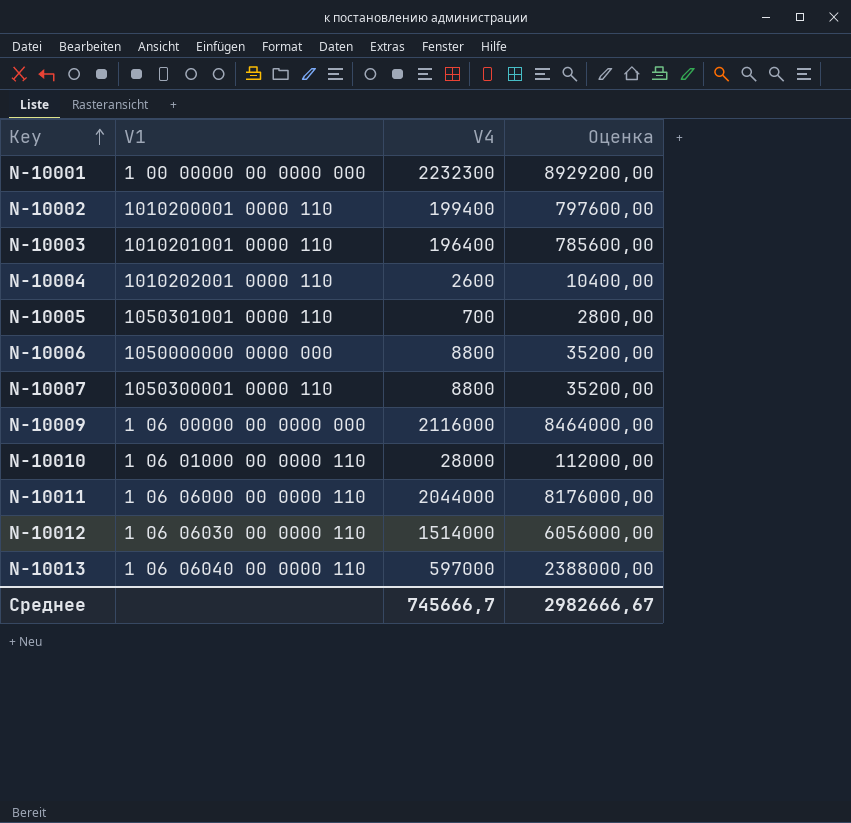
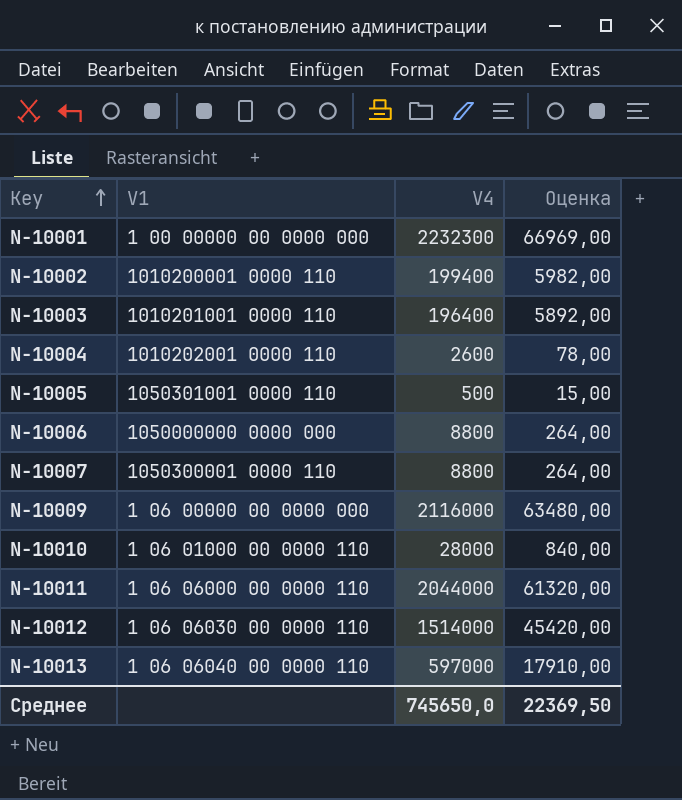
column Оценка | formula: [V4] * 4 -> [V4] * 0,03
N-10005 | V4: 700 -> 500
Среднее | V4: 745666,7 -> 745650,0
Среднее | Оценка: 2982666,67 -> 22369,50

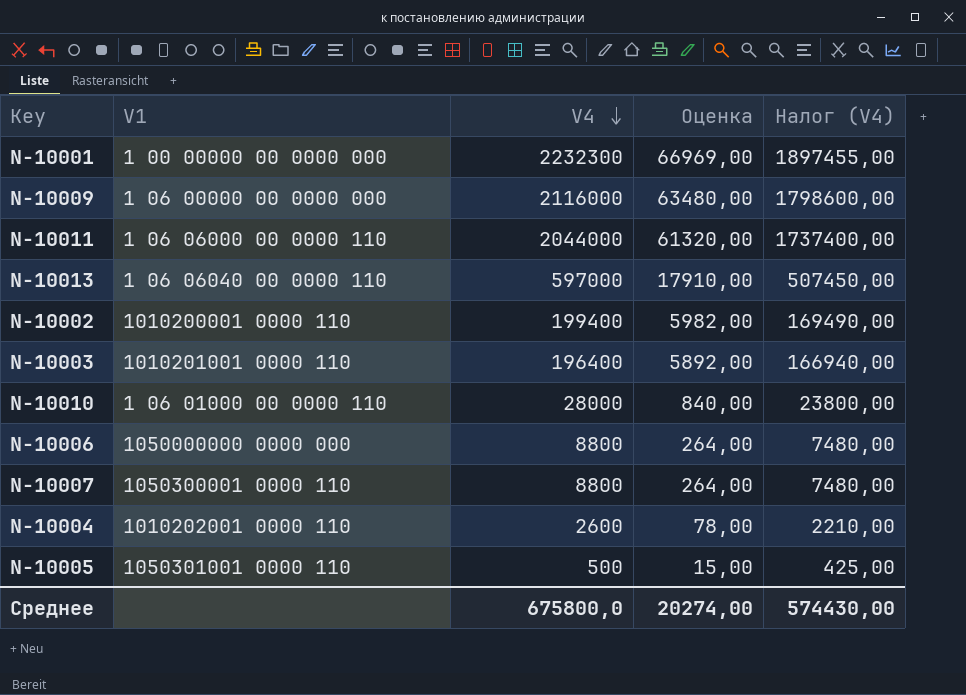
row order: Key ascending -> V4 descending
column Налог (V4) | formula: none -> [V4] * 0,85
row N-10012: 1 06 06030 00 0000 110 | 1514000 | 45420,00 -> none
Среднее | V4: 745650,0 -> 675800,0
Среднее | Оценка: 22369,50 -> 20274,00

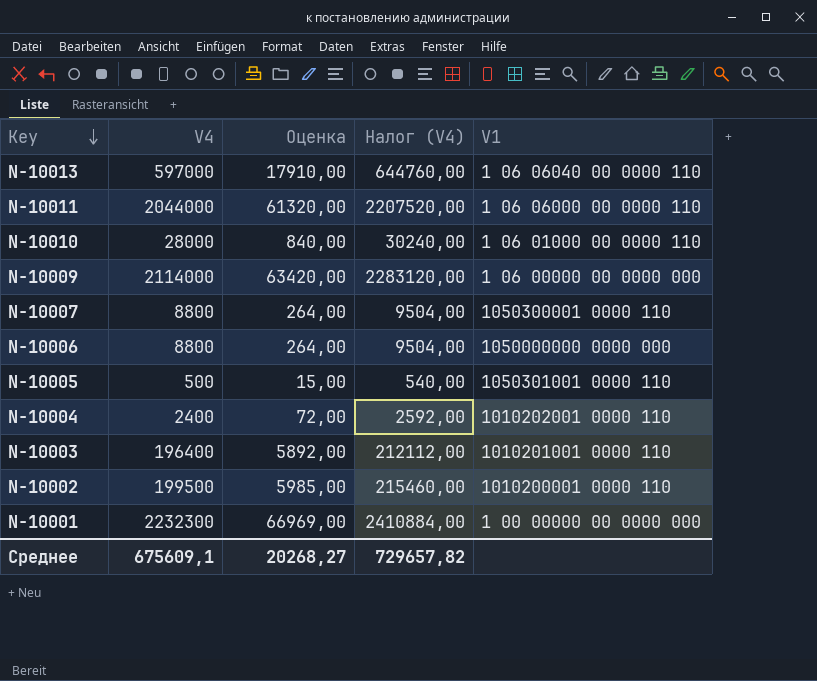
row order: V4 descending -> Key descending
column Налог (V4) | formula: [V4] * 0,85 -> [V4] * 1,08
column V1 | position: 2 -> 5
N-10009 | V4: 2116000 -> 2114000
N-10009 | Оценка: 63480,00 -> 63420,00
N-10004 | V4: 2600 -> 2400
N-10004 | Оценка: 78,00 -> 72,00
N-10002 | V4: 199400 -> 199500
N-10002 | Оценка: 5982,00 -> 5985,00
Среднее | V4: 675800,0 -> 675609,1
Среднее | Оценка: 20274,00 -> 20268,27
Среднее | Налог (V4): 574430,00 -> 729657,82

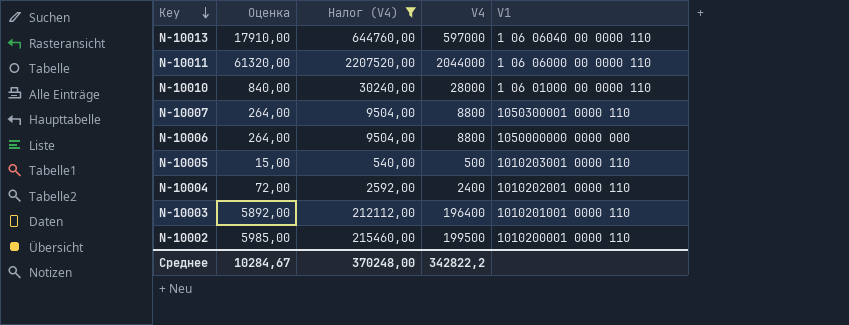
filter: none -> Налог (V4) <= 2207520,00
column V4 | position: 2 -> 4
N-10005 | V1: 1050301001 0000 110 -> 1010203001 0000 110
Среднее | Оценка: 20268,27 -> 10284,67
Среднее | Налог (V4): 729657,82 -> 370248,00
Среднее | V4: 675609,1 -> 342822,2

